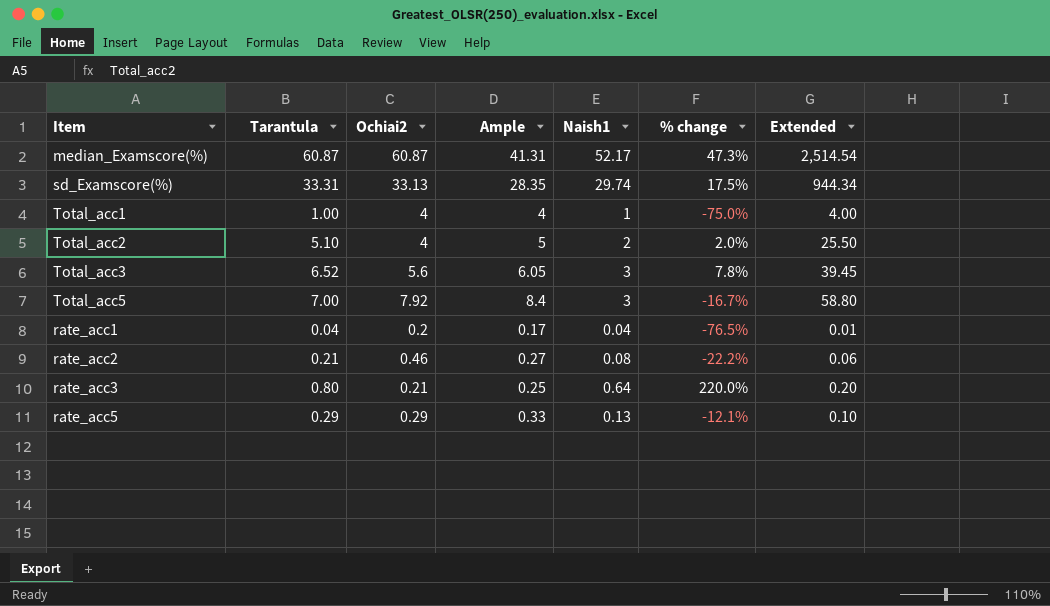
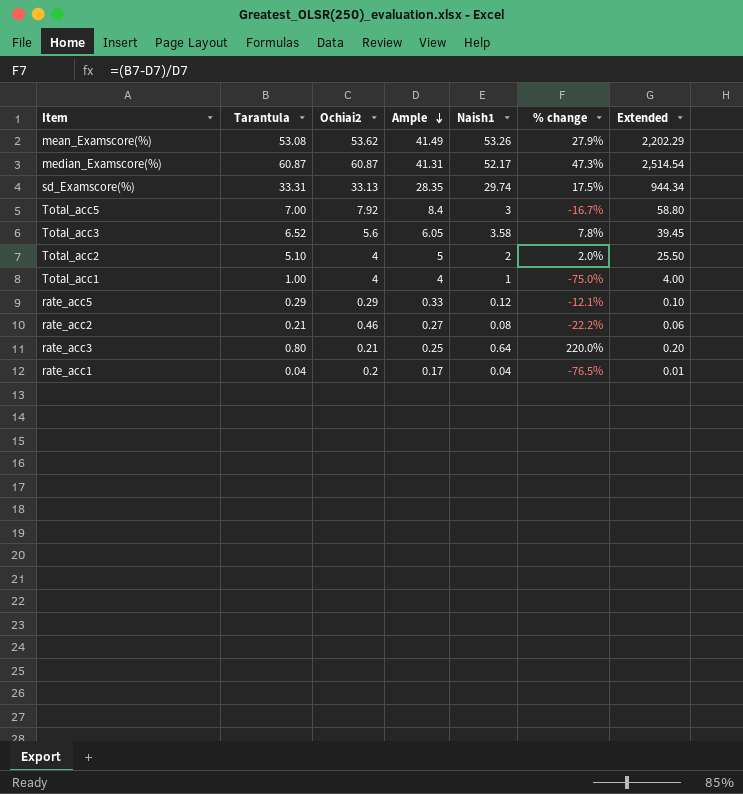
row order: none -> Ample descending
row mean_Examscore(%): none -> 53.08 | 53.62 | 41.49 | 53.26 | 27.9% | 2,202.29
Total_acc3 | Naish1: 3 -> 3.58
rate_acc5 | Naish1: 0.13 -> 0.12

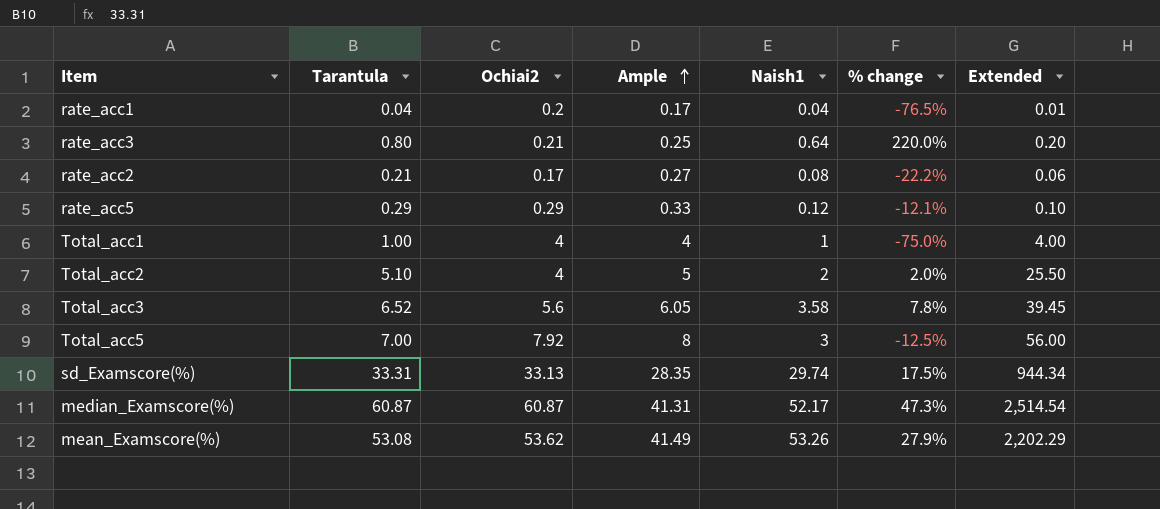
row order: Ample descending -> Ample ascending
rate_acc2 | Ochiai2: 0.46 -> 0.17
Total_acc5 | Ample: 8.4 -> 8
Total_acc5 | % change: -16.7% -> -12.5%
Total_acc5 | Extended: 58.80 -> 56.00

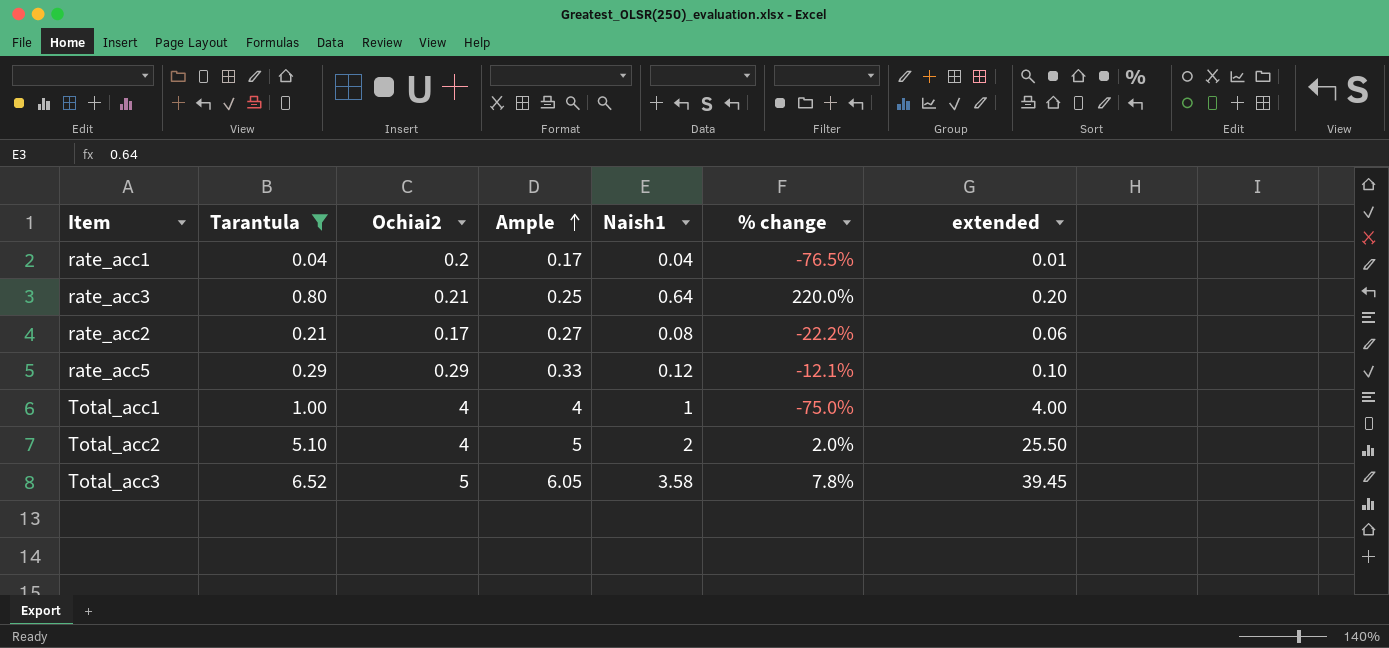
filter: none -> Tarantula <= 6.52
column name: Extended -> extended
Total_acc3 | Ochiai2: 5.6 -> 5

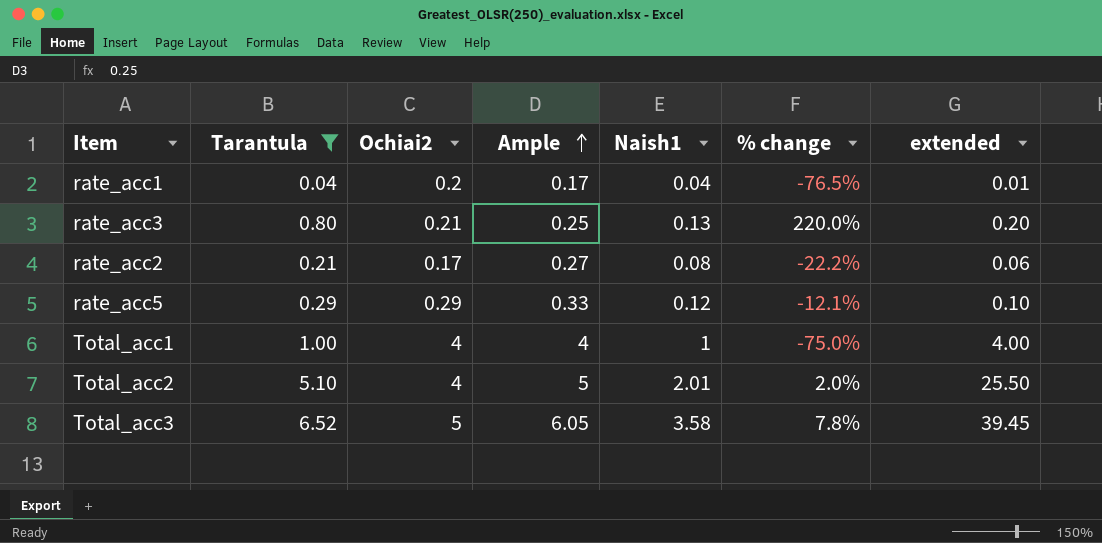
rate_acc3 | Naish1: 0.64 -> 0.13
Total_acc2 | Naish1: 2 -> 2.01

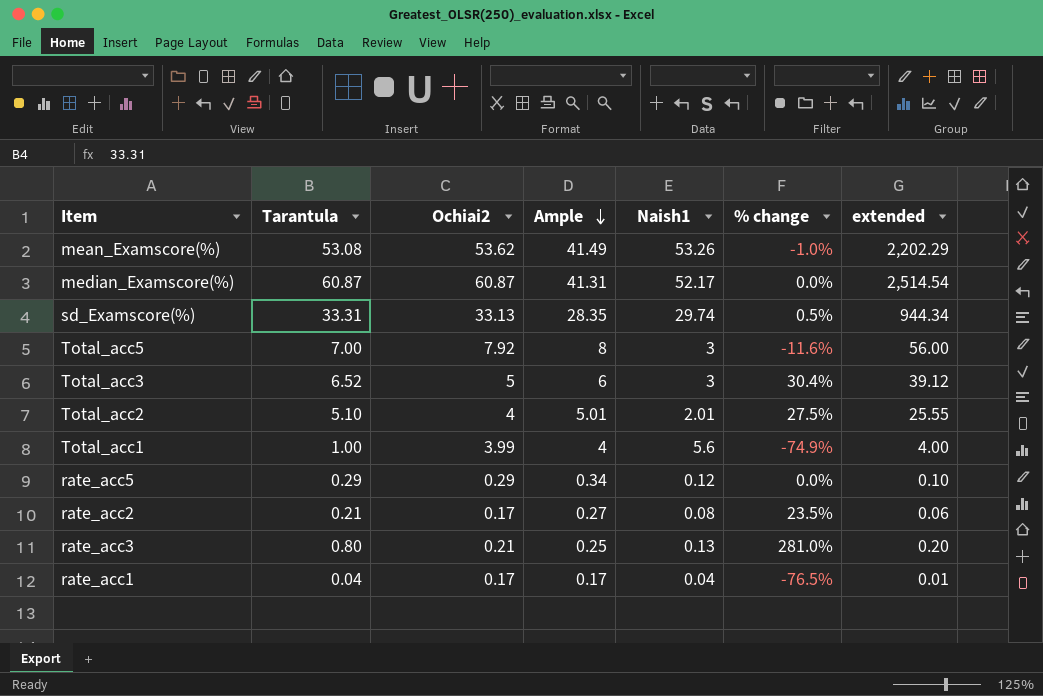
filter: Tarantula <= 6.52 -> none
row order: Ample ascending -> Ample descending
column % change | formula: ([Tarantula] - [Ample]) / [Ample] -> ([Tarantula] - [Ochiai2]) / [Ochiai2]
Total_acc3 | Ample: 6.05 -> 6
Total_acc3 | Naish1: 3.58 -> 3
Total_acc3 | extended: 39.45 -> 39.12
Total_acc2 | Ample: 5 -> 5.01
Total_acc2 | extended: 25.50 -> 25.55
Total_acc1 | Ochiai2: 4 -> 3.99
Total_acc1 | Naish1: 1 -> 5.6
rate_acc5 | Ample: 0.33 -> 0.34
rate_acc1 | Ochiai2: 0.2 -> 0.17

